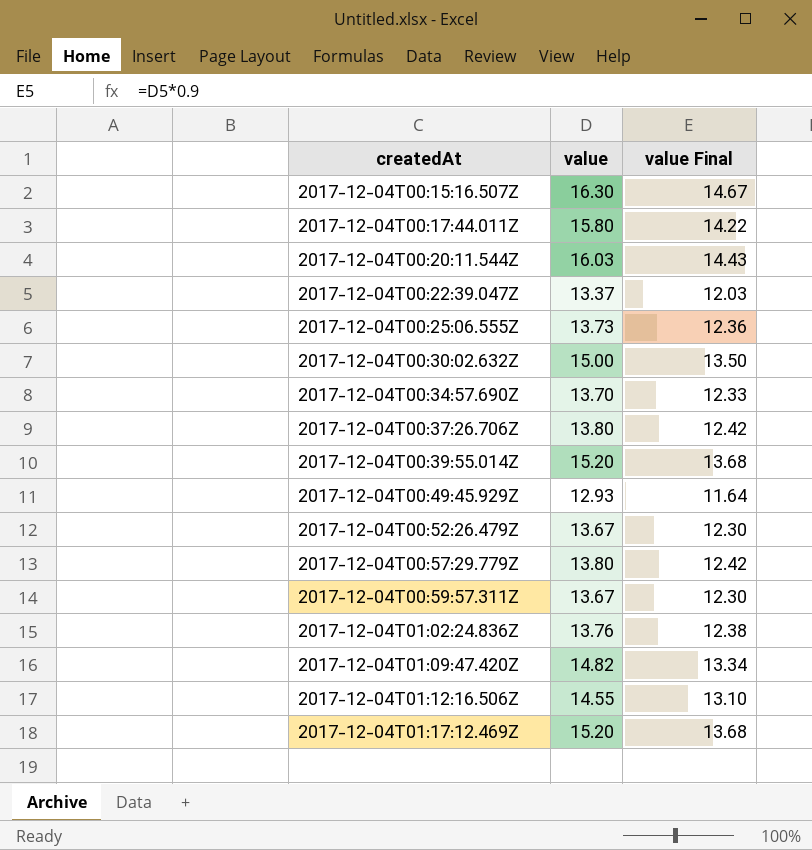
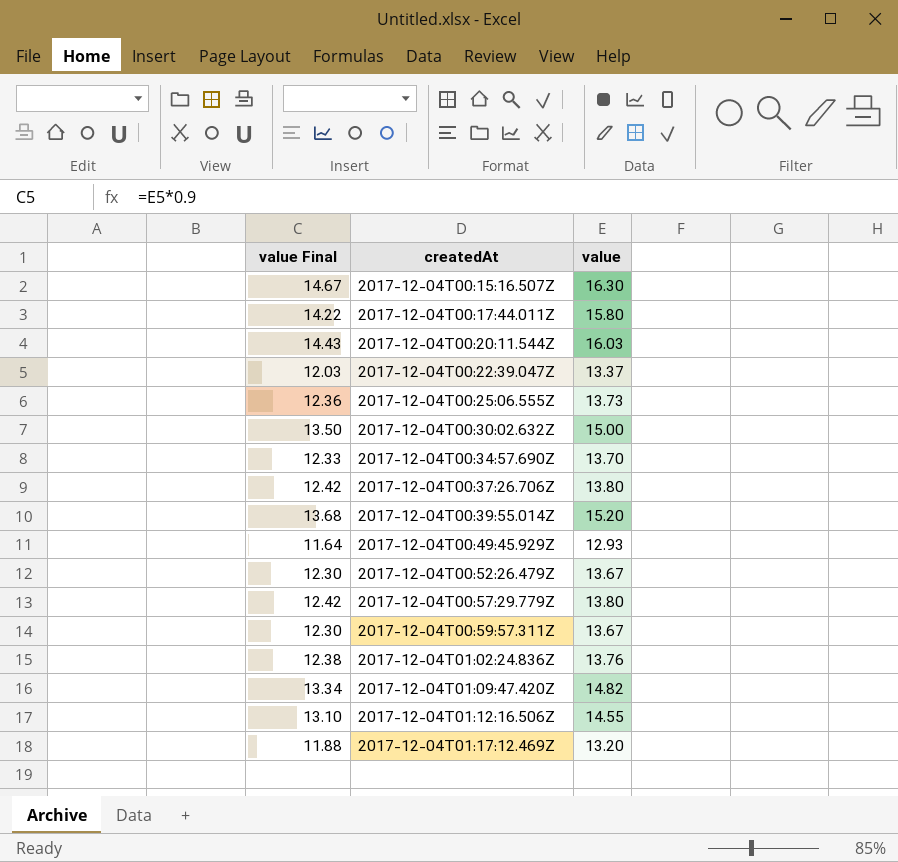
column value Final | position: 3 -> 1
2017-12-04T01:17:12.469Z | value Final: 13.68 -> 11.88
2017-12-04T01:17:12.469Z | value: 15.20 -> 13.20

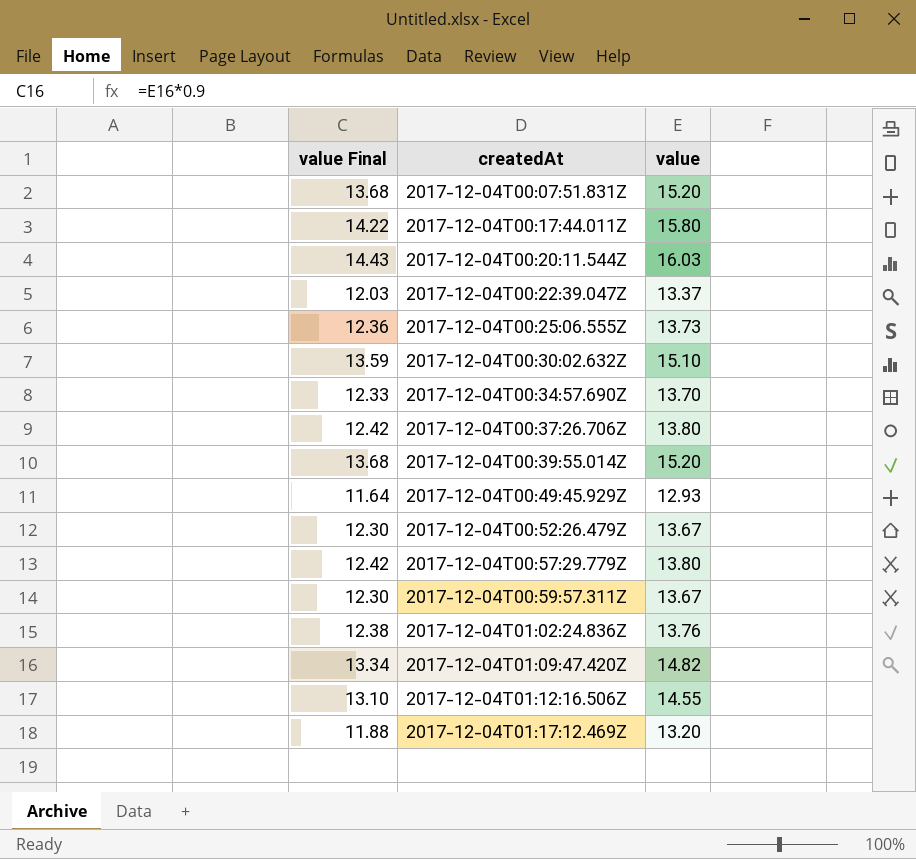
row 2017-12-04T00:15:16.507Z: 14.67 | 16.30 -> none
row 2017-12-04T00:07:51.831Z: none -> 13.68 | 15.20
2017-12-04T00:30:02.632Z | value Final: 13.50 -> 13.59
2017-12-04T00:30:02.632Z | value: 15.00 -> 15.10

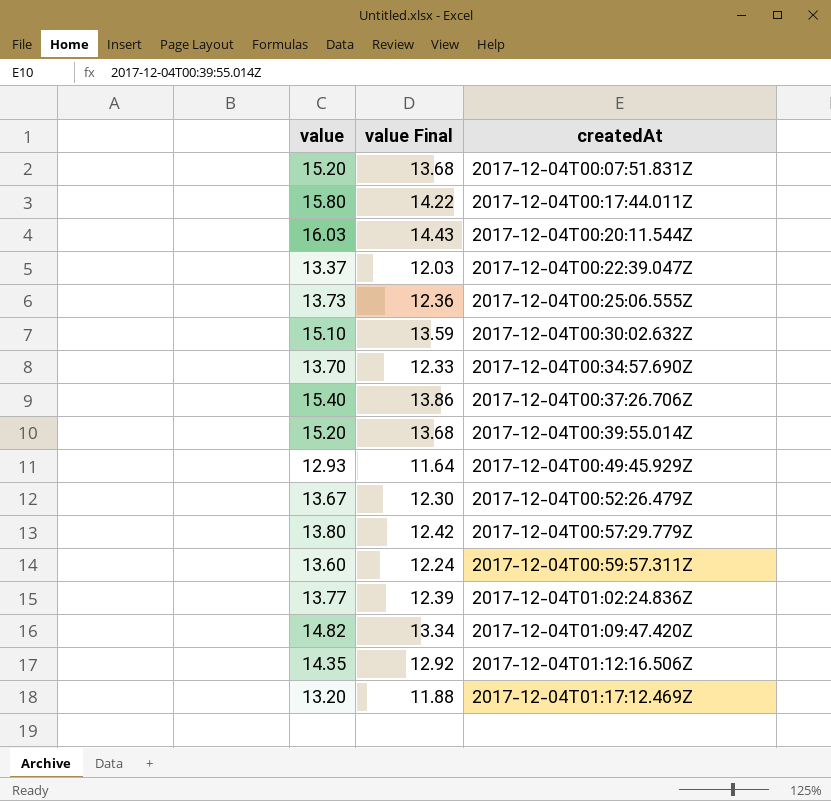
column value | position: 3 -> 1
2017-12-04T00:37:26.706Z | value: 13.80 -> 15.40
2017-12-04T00:37:26.706Z | value Final: 12.42 -> 13.86
2017-12-04T00:59:57.311Z | value: 13.67 -> 13.60
2017-12-04T00:59:57.311Z | value Final: 12.30 -> 12.24
2017-12-04T01:02:24.836Z | value: 13.76 -> 13.77
2017-12-04T01:02:24.836Z | value Final: 12.38 -> 12.39
2017-12-04T01:12:16.506Z | value: 14.55 -> 14.35
2017-12-04T01:12:16.506Z | value Final: 13.10 -> 12.92

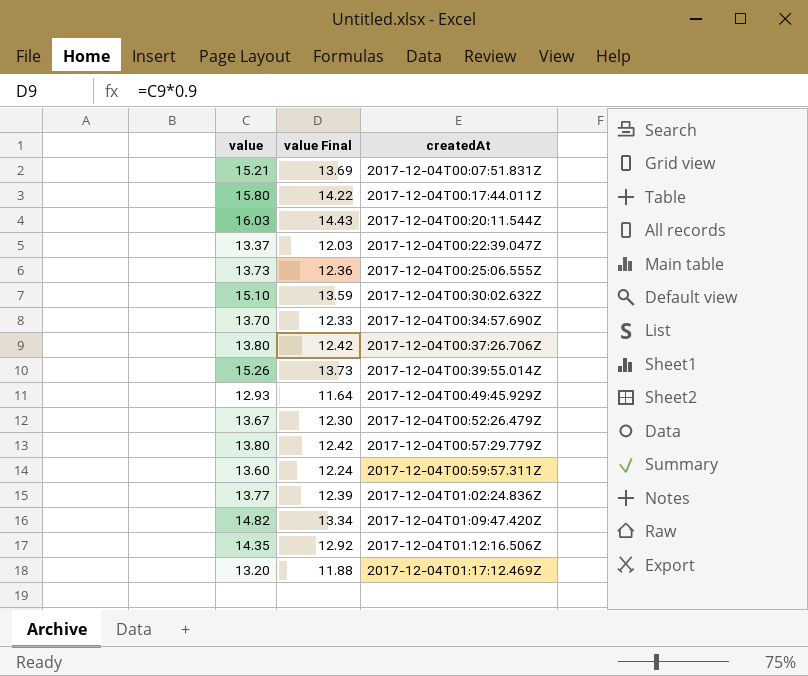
2017-12-04T00:07:51.831Z | value: 15.20 -> 15.21
2017-12-04T00:07:51.831Z | value Final: 13.68 -> 13.69
2017-12-04T00:37:26.706Z | value: 15.40 -> 13.80
2017-12-04T00:37:26.706Z | value Final: 13.86 -> 12.42
2017-12-04T00:39:55.014Z | value: 15.20 -> 15.26
2017-12-04T00:39:55.014Z | value Final: 13.68 -> 13.73

